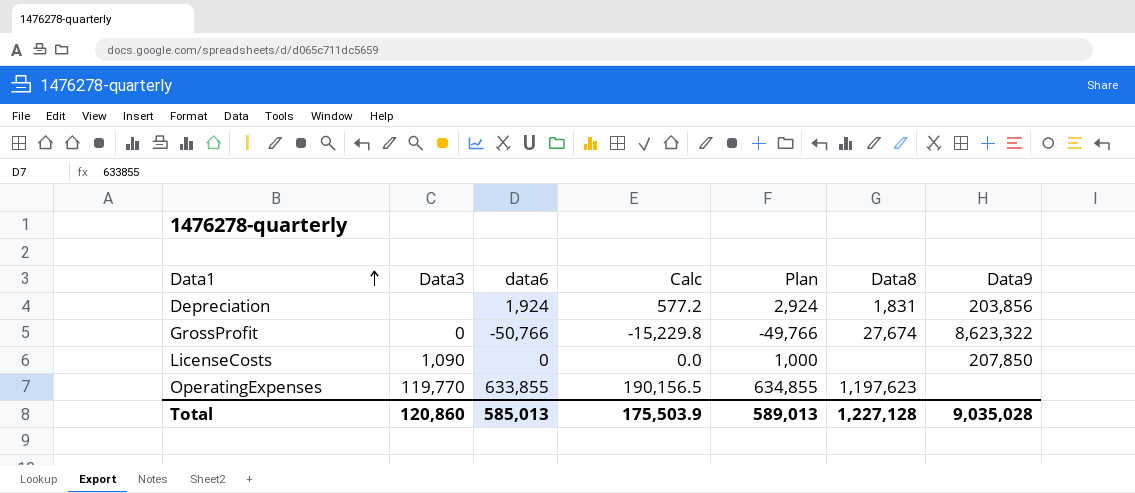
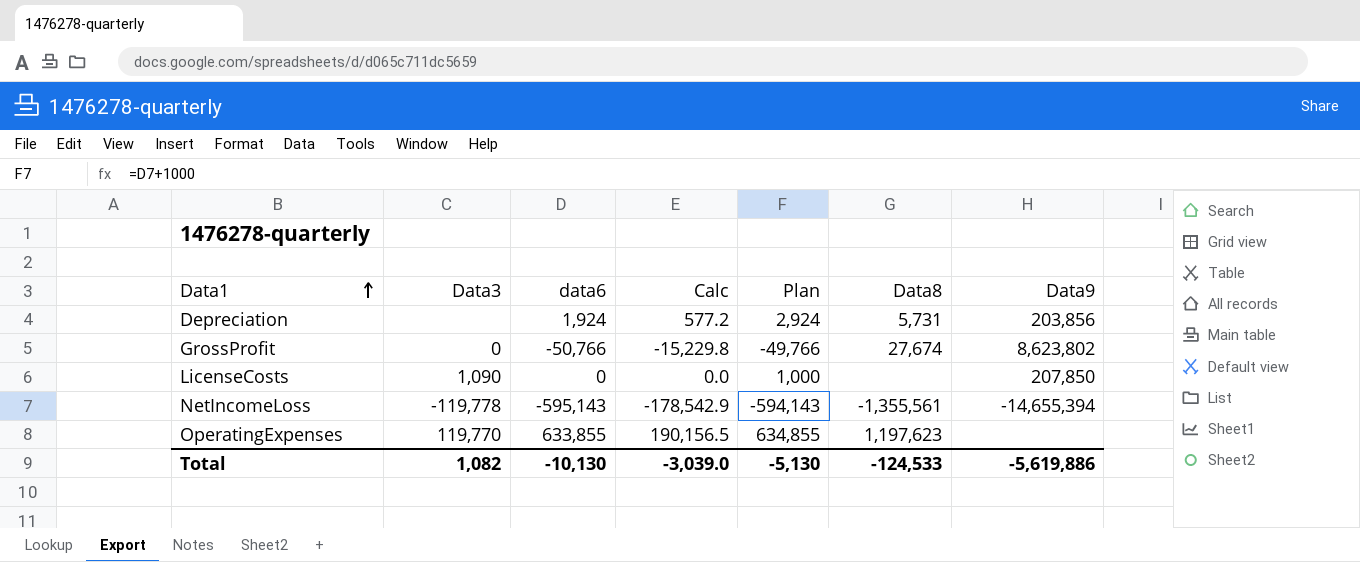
Depreciation | Data8: 1,831 -> 5,731
GrossProfit | Data9: 8,623,322 -> 8,623,802
row NetIncomeLoss: none -> -119,778 | -595,143 | -178,542.9 | -594,143 | -1,355,561 | -14,655,394
Total | Data3: 120,860 -> 1,082
Total | data6: 585,013 -> -10,130
Total | Calc: 175,503.9 -> -3,039.0
Total | Plan: 589,013 -> -5,130
Total | Data8: 1,227,128 -> -124,533
Total | Data9: 9,035,028 -> -5,619,886

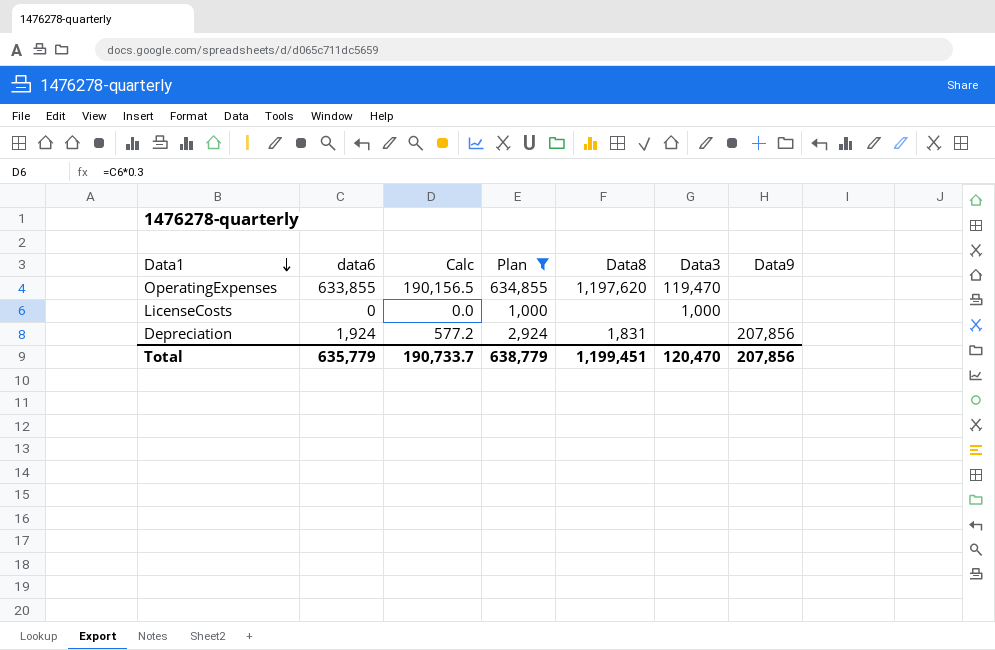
filter: none -> Plan >= 1,000
row order: Data1 ascending -> Data1 descending
column Data3 | position: 2 -> 6
OperatingExpenses | Data8: 1,197,623 -> 1,197,620
OperatingExpenses | Data3: 119,770 -> 119,470
LicenseCosts | Data3: 1,090 -> 1,000
LicenseCosts | Data9: 207,850 -> none
Depreciation | Data8: 5,731 -> 1,831
Depreciation | Data9: 203,856 -> 207,856
Total | data6: -10,130 -> 635,779
Total | Calc: -3,039.0 -> 190,733.7
Total | Plan: -5,130 -> 638,779
Total | Data8: -124,533 -> 1,199,451
Total | Data3: 1,082 -> 120,470
Total | Data9: -5,619,886 -> 207,856

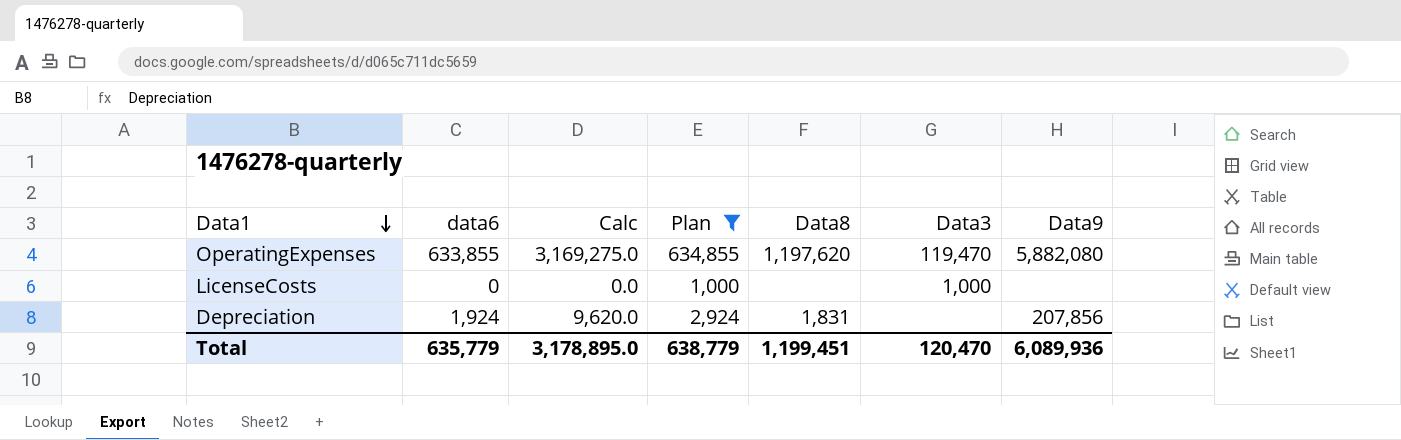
column Calc | formula: [data6] * 0.3 -> [data6] * 5
OperatingExpenses | Data9: none -> 5,882,080
Total | Calc: 190,733.7 -> 3,178,895.0
Total | Data9: 207,856 -> 6,089,936

